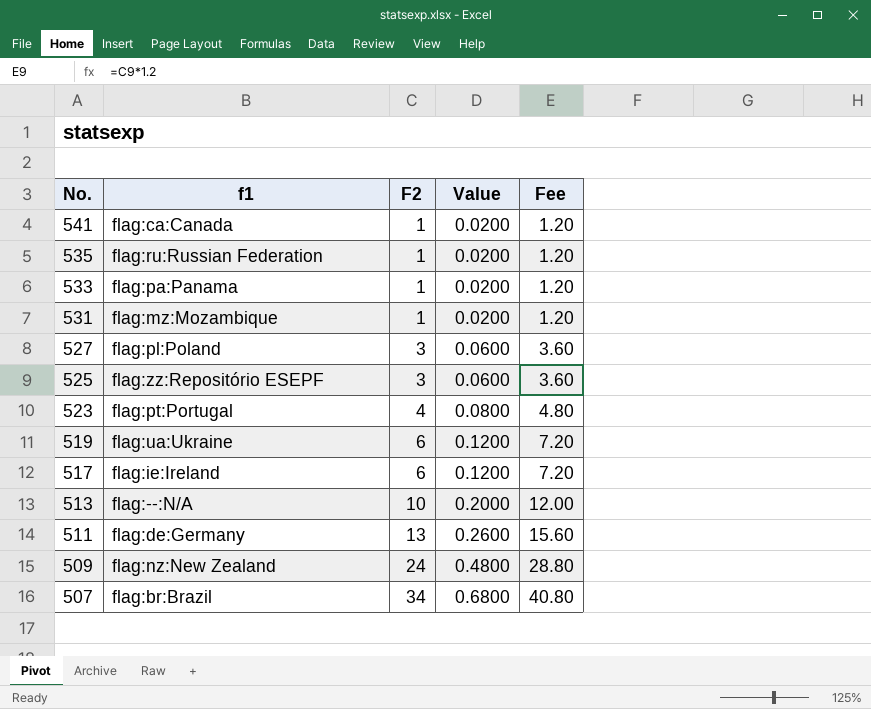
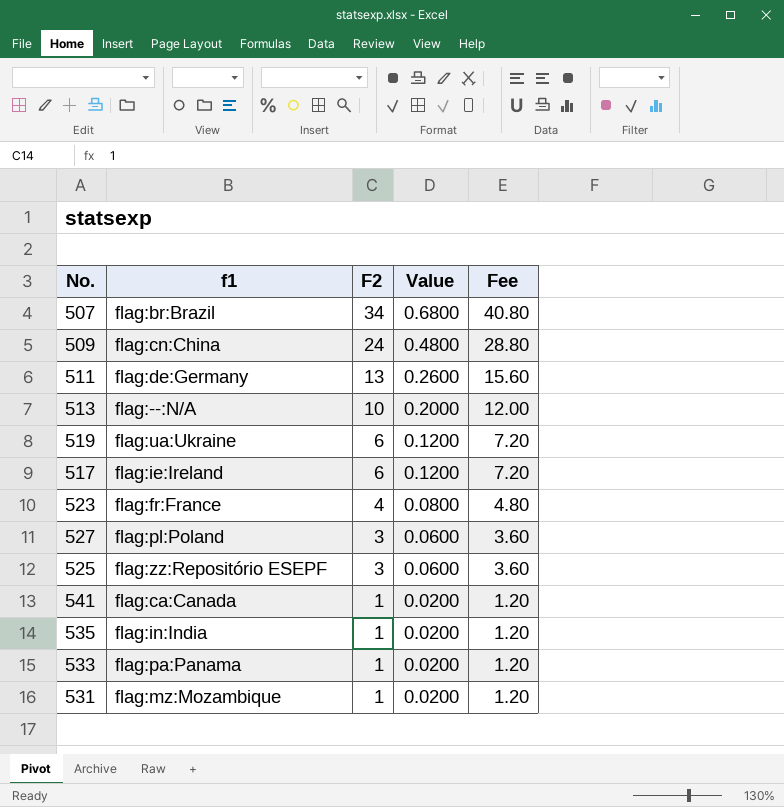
row order: No. descending -> F2 descending
509 | f1: flag:nz:New Zealand -> flag:cn:China
523 | f1: flag:pt:Portugal -> flag:fr:France
535 | f1: flag:ru:Russian Federation -> flag:in:India

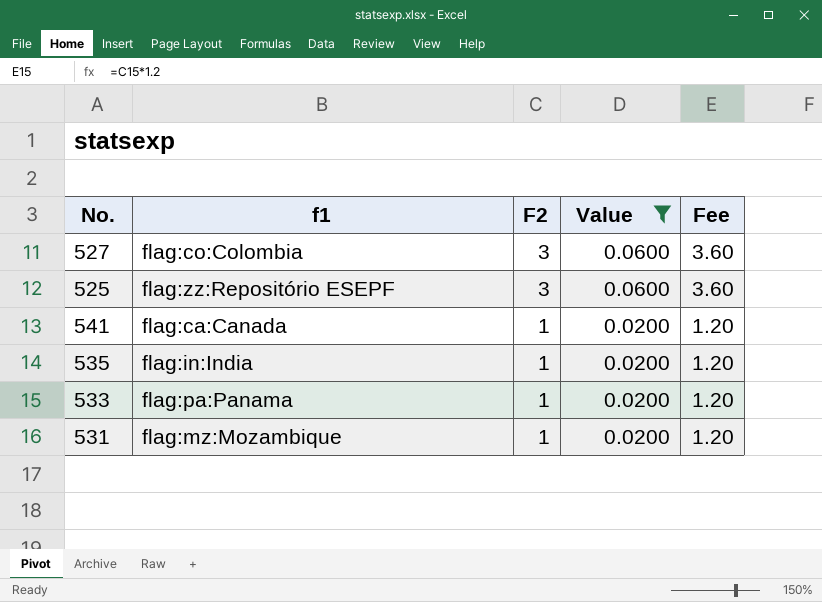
filter: none -> Value <= 0.0600
527 | f1: flag:pl:Poland -> flag:co:Colombia

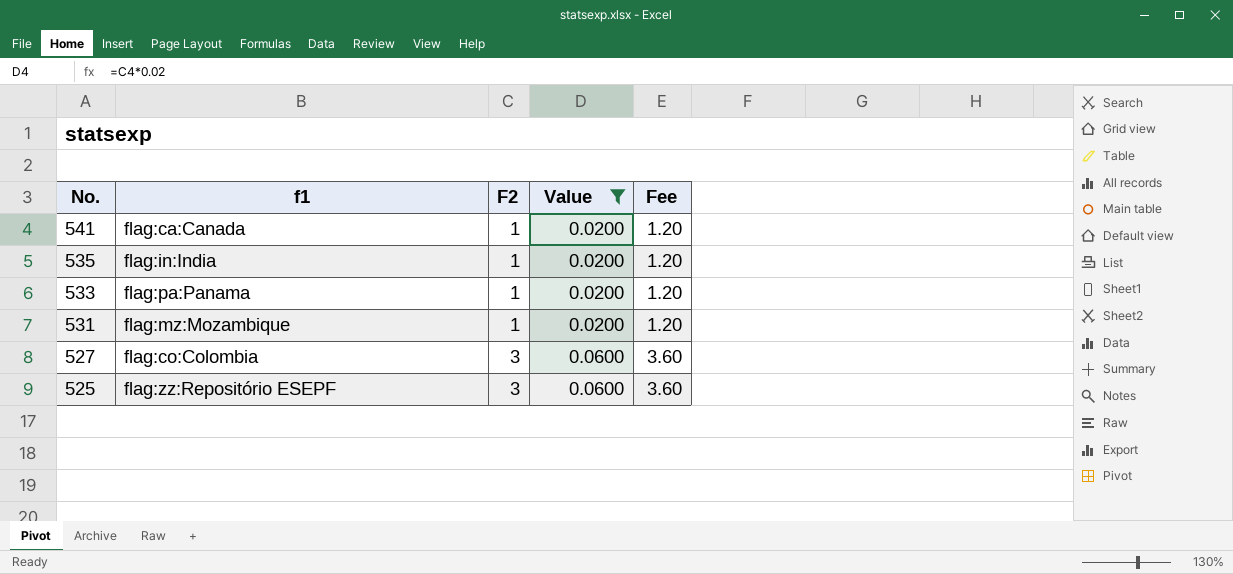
row order: F2 descending -> No. descending

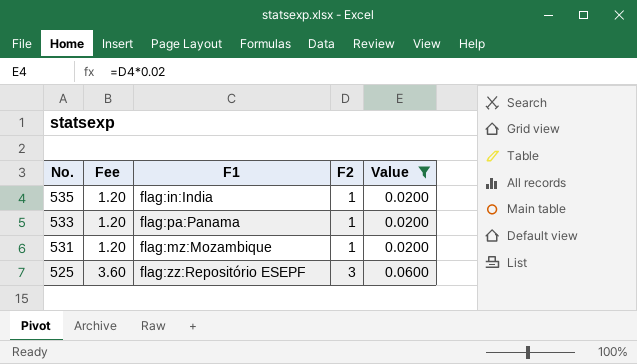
column Fee | position: 5 -> 2
column name: f1 -> F1
row 541: flag:ca:Canada | 1 | 0.0200 | 1.20 -> none
row 527: flag:co:Colombia | 3 | 0.0600 | 3.60 -> none

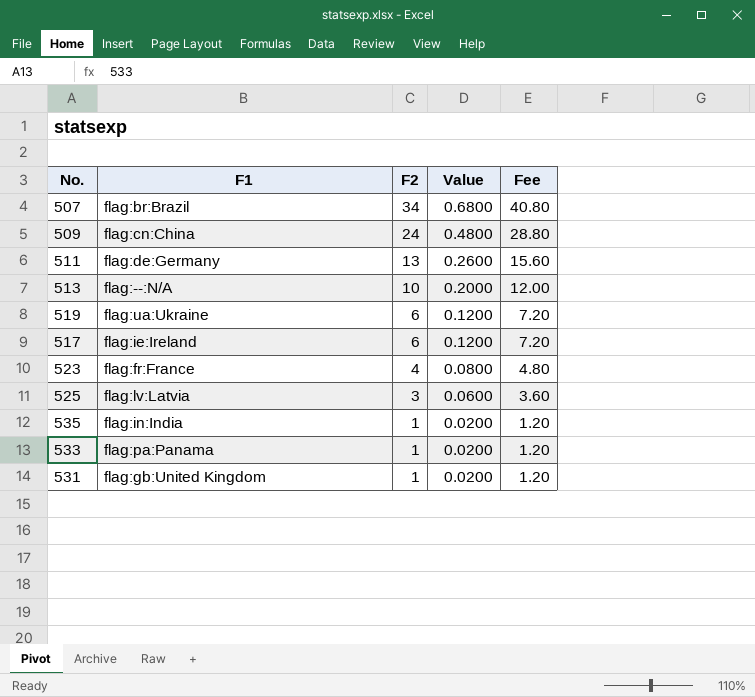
filter: Value <= 0.0600 -> none
row order: No. descending -> F2 descending
column Fee | position: 2 -> 5
525 | F1: flag:zz:Repositório ESEPF -> flag:lv:Latvia
531 | F1: flag:mz:Mozambique -> flag:gb:United Kingdom

